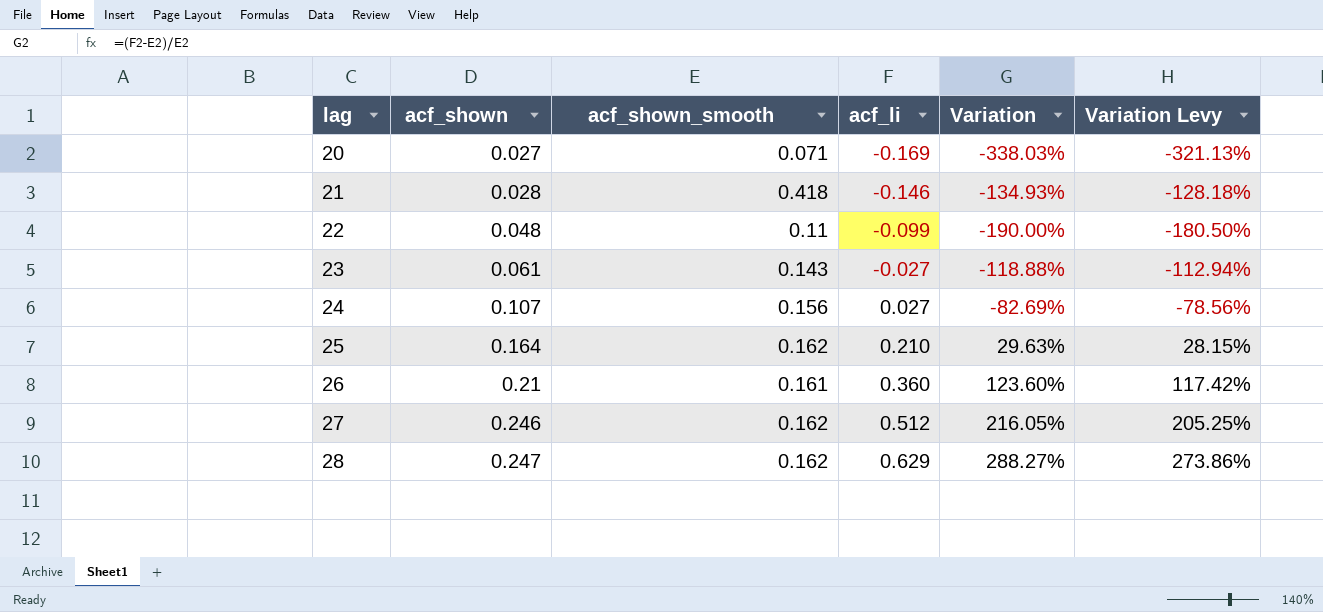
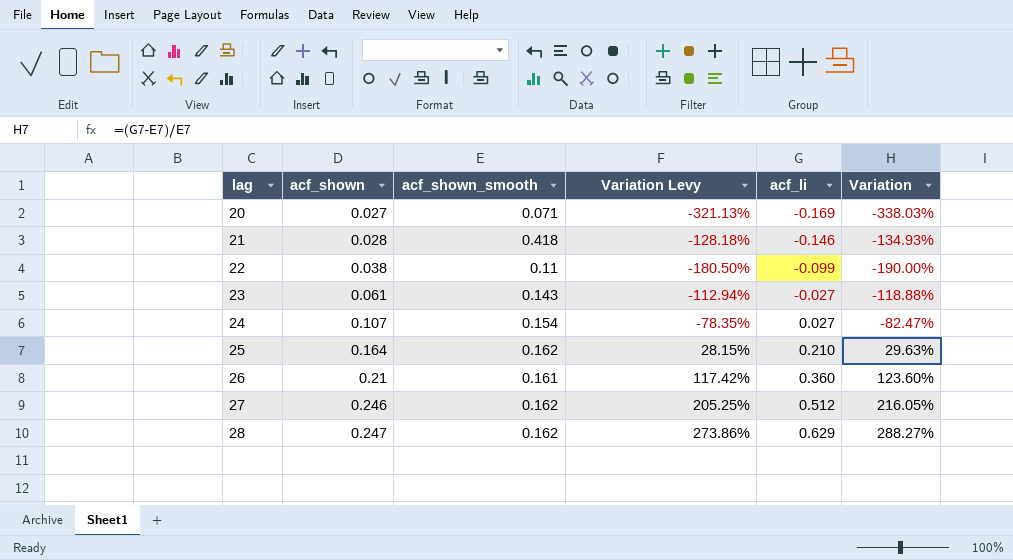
column Variation Levy | position: 6 -> 4
22 | acf_shown: 0.048 -> 0.038
24 | acf_shown_smooth: 0.156 -> 0.154
24 | Variation Levy: -78.56% -> -78.35%
24 | Variation: -82.69% -> -82.47%

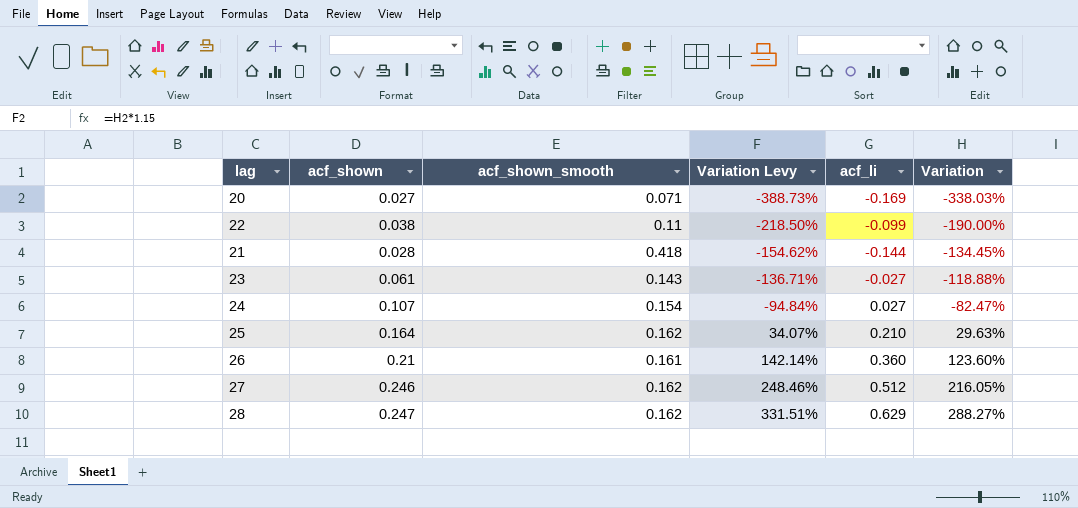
row order: lag ascending -> Variation Levy ascending
column Variation Levy | formula: [Variation] * 0.95 -> [Variation] * 1.15
21 | acf_li: -0.146 -> -0.144
21 | Variation: -134.93% -> -134.45%

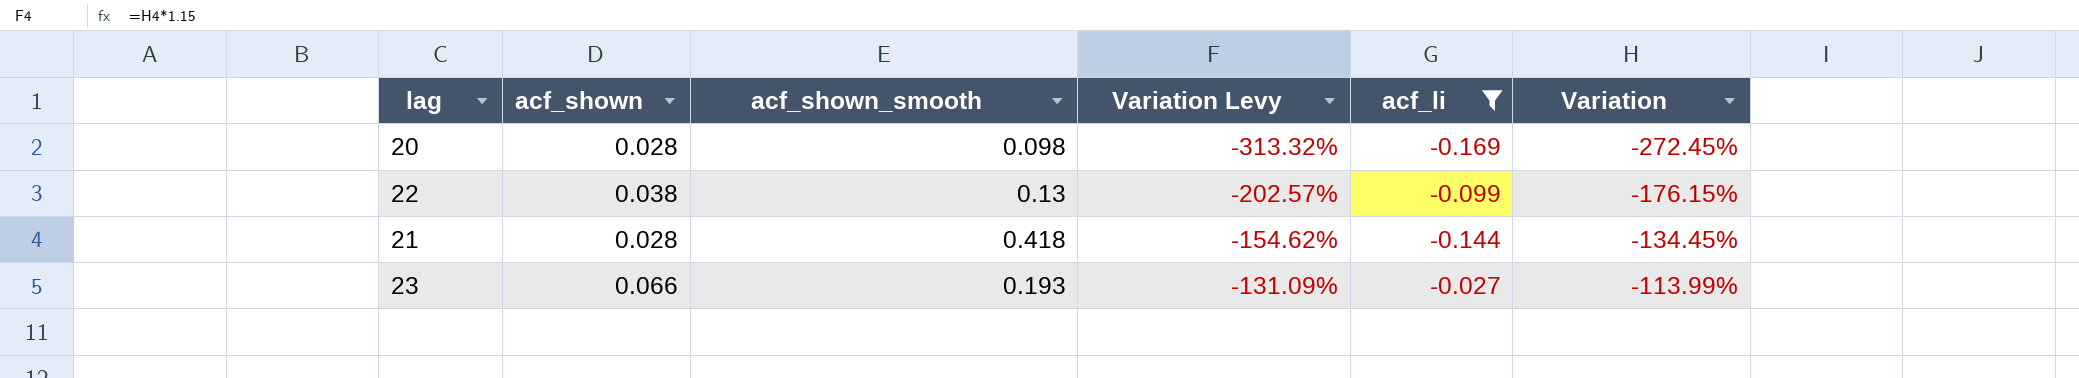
filter: none -> acf_li <= -0.027
20 | acf_shown: 0.027 -> 0.028
20 | acf_shown_smooth: 0.071 -> 0.098
20 | Variation Levy: -388.73% -> -313.32%
20 | Variation: -338.03% -> -272.45%
22 | acf_shown_smooth: 0.11 -> 0.13
22 | Variation Levy: -218.50% -> -202.57%
22 | Variation: -190.00% -> -176.15%
23 | acf_shown: 0.061 -> 0.066
23 | acf_shown_smooth: 0.143 -> 0.193
23 | Variation Levy: -136.71% -> -131.09%
23 | Variation: -118.88% -> -113.99%

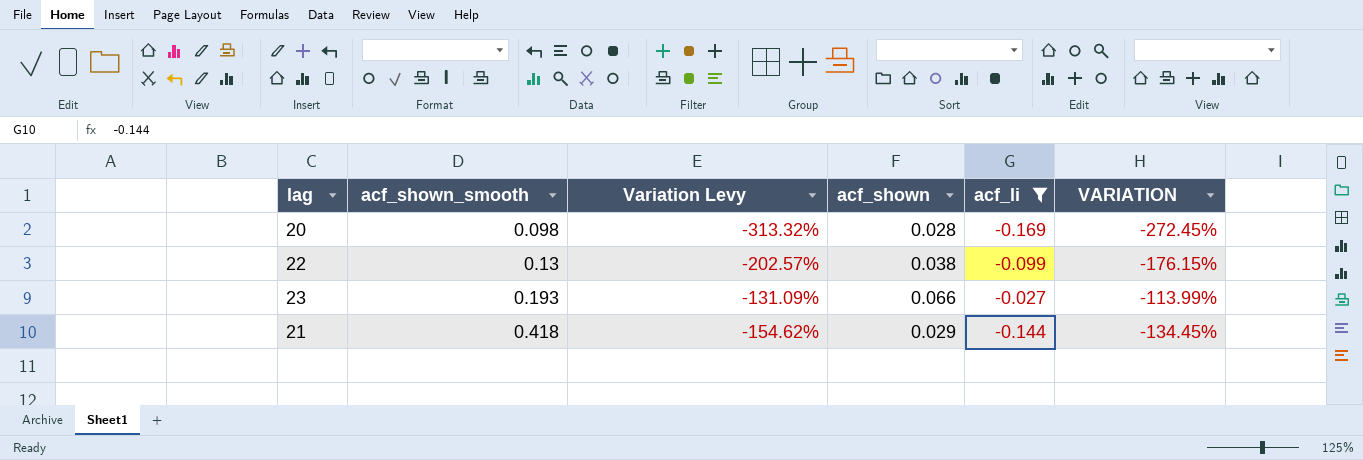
row order: Variation Levy ascending -> acf_shown_smooth ascending
column acf_shown | position: 2 -> 4
column name: Variation -> VARIATION
21 | acf_shown: 0.028 -> 0.029

